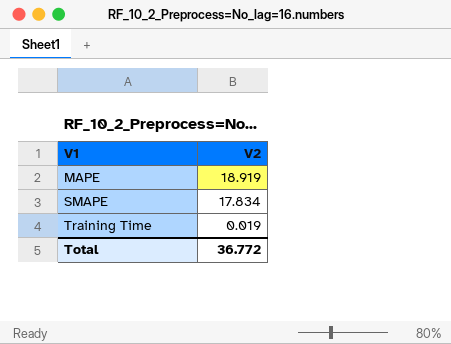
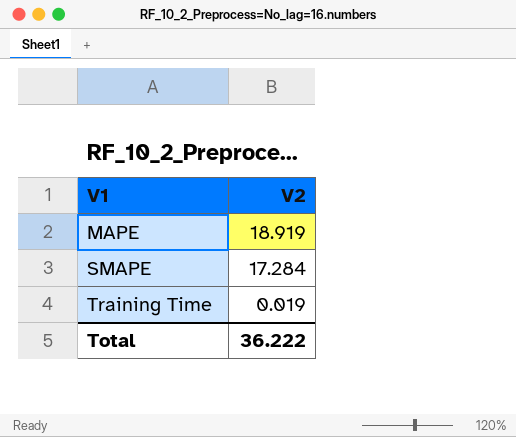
SMAPE | V2: 17.834 -> 17.284
Total | V2: 36.772 -> 36.222

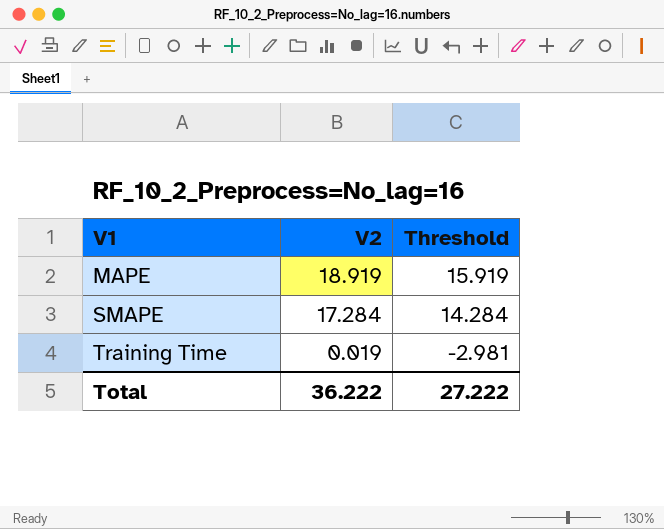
column Threshold | formula: none -> [V2] - 3

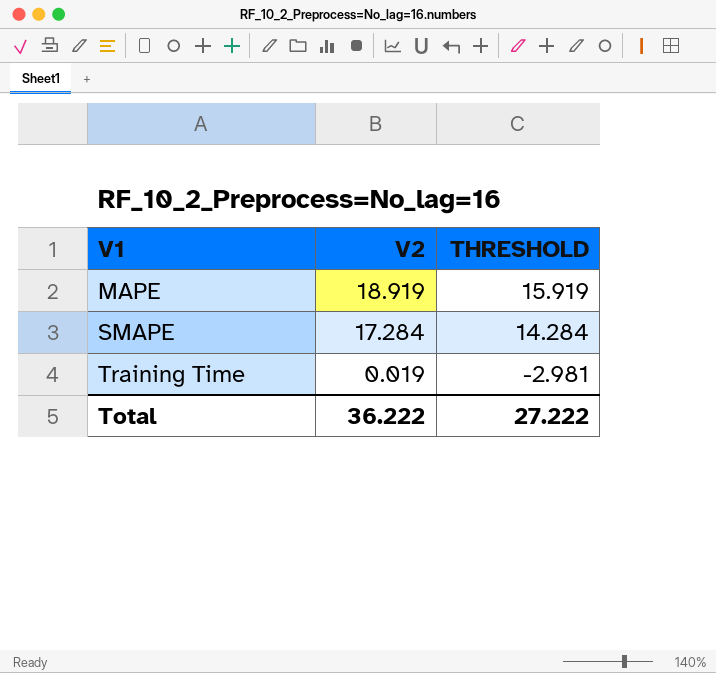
column name: Threshold -> THRESHOLD

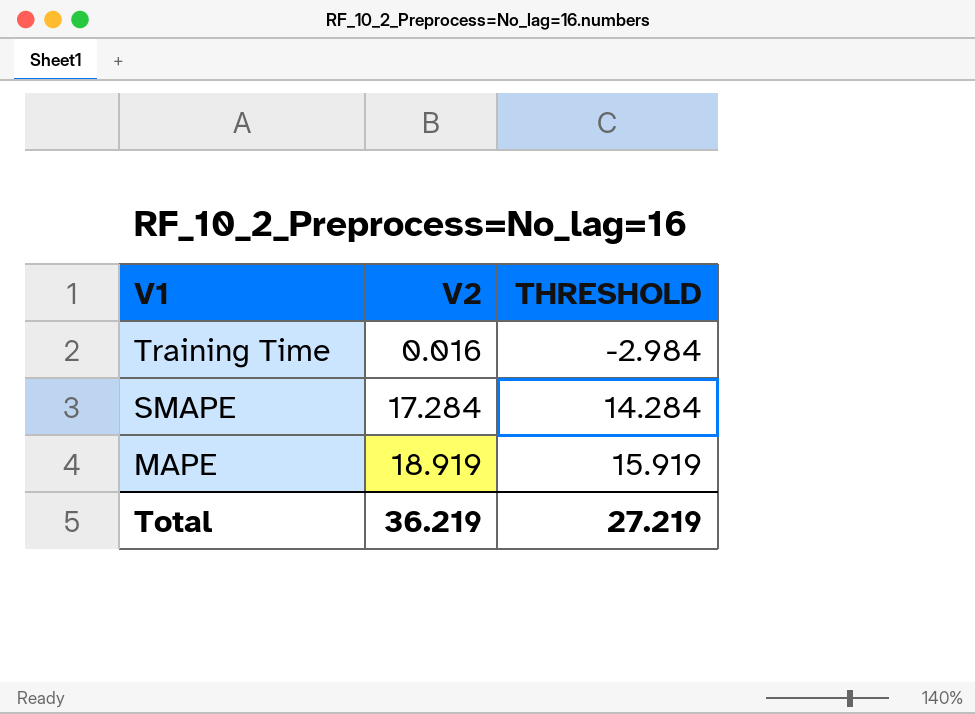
row order: V1 ascending -> V1 descending
Training Time | V2: 0.019 -> 0.016
Training Time | THRESHOLD: -2.981 -> -2.984
Total | V2: 36.222 -> 36.219
Total | THRESHOLD: 27.222 -> 27.219

